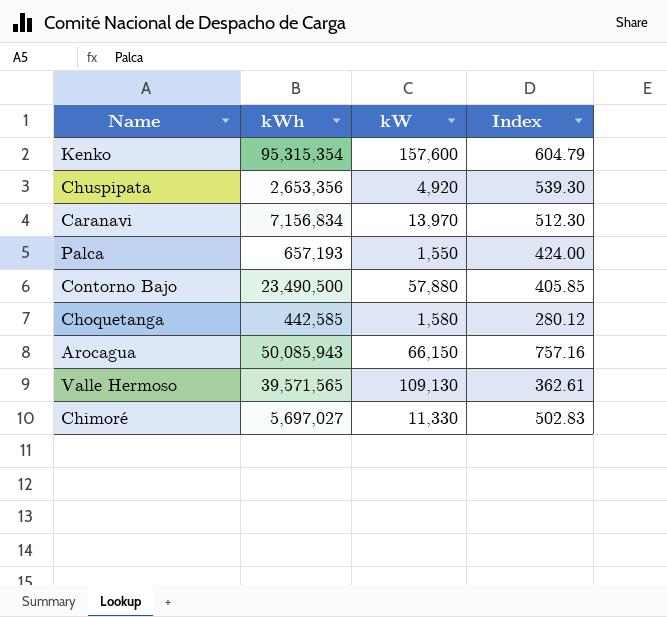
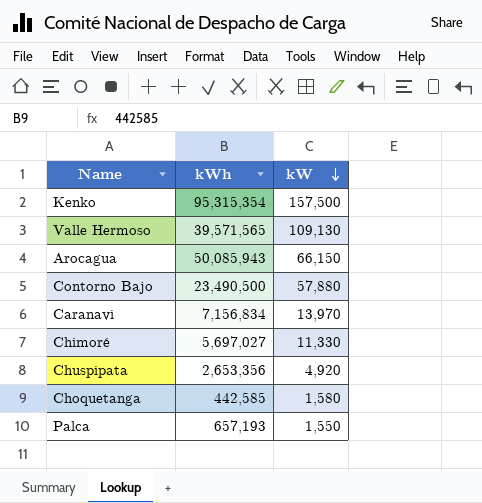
row order: none -> kW descending
column Index | formula: [kWh] / [kW] -> none
Kenko | kW: 157,600 -> 157,500

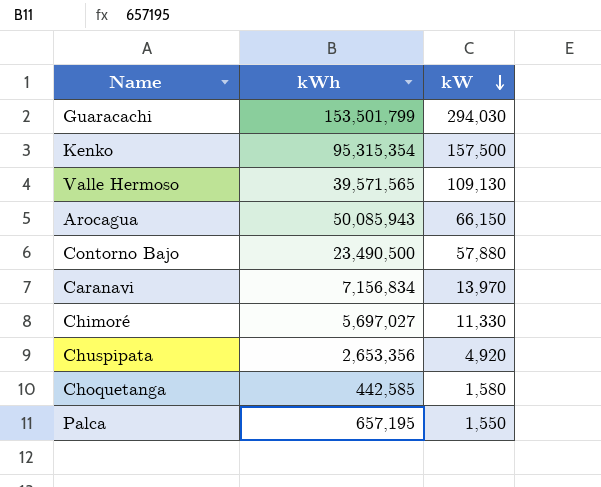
row Guaracachi: none -> 153,501,799 | 294,030
Palca | kWh: 657,193 -> 657,195

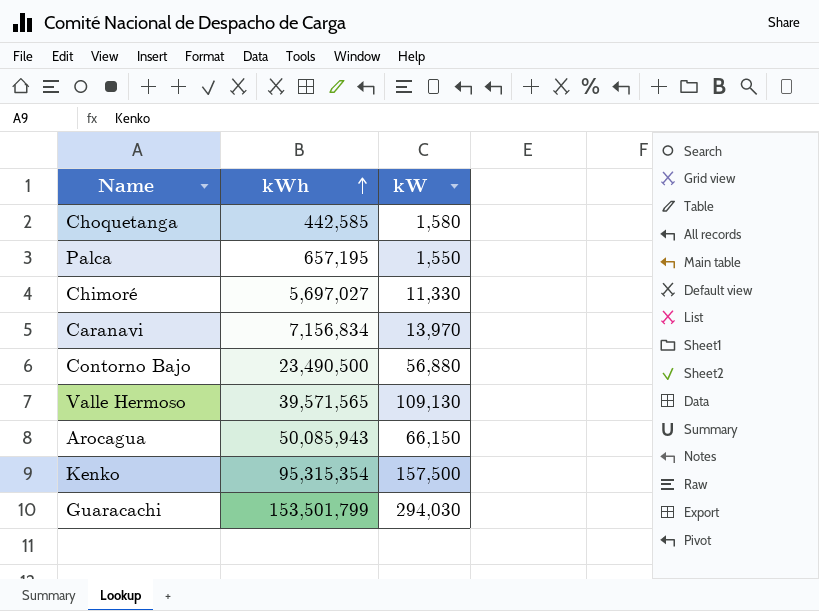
row order: kW descending -> kWh ascending
row Chuspipata: 2,653,356 | 4,920 -> none
Contorno Bajo | kW: 57,880 -> 56,880

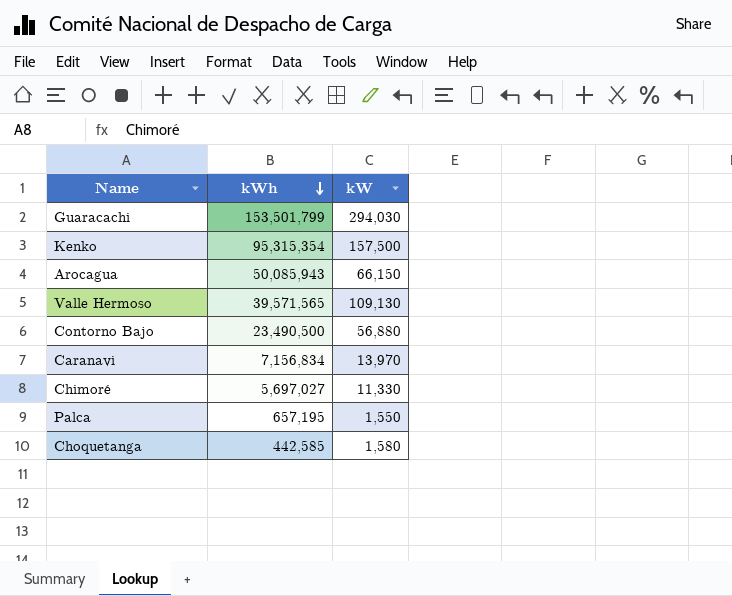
row order: kWh ascending -> kWh descending

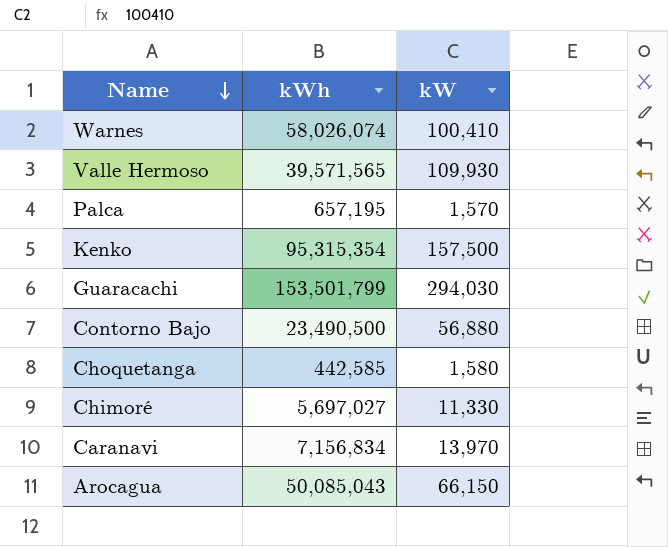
row order: kWh descending -> Name descending
row Warnes: none -> 58,026,074 | 100,410
Valle Hermoso | kW: 109,130 -> 109,930
Palca | kW: 1,550 -> 1,570
Arocagua | kWh: 50,085,943 -> 50,085,043

